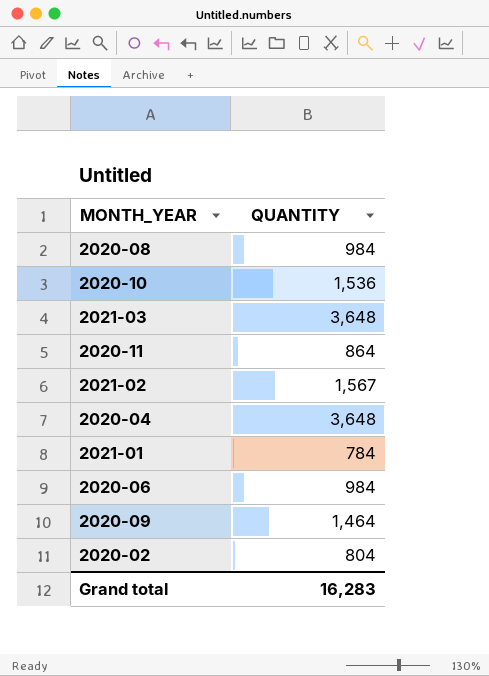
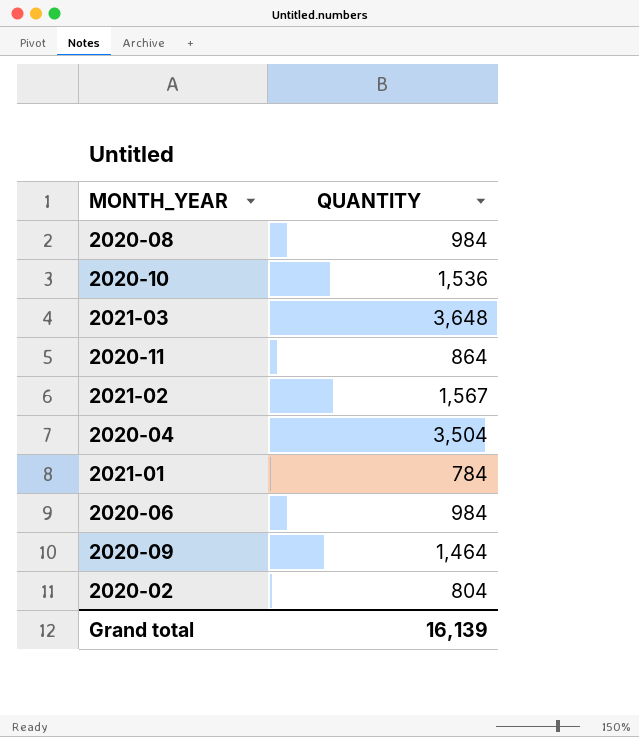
2020-04 | QUANTITY: 3,648 -> 3,504
Grand total | QUANTITY: 16,283 -> 16,139

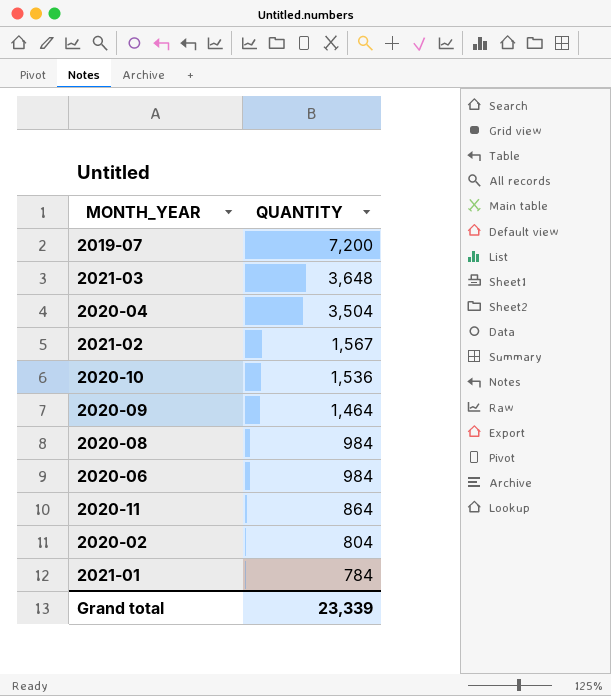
row order: none -> QUANTITY descending
row 2019-07: none -> 7,200
Grand total | QUANTITY: 16,139 -> 23,339

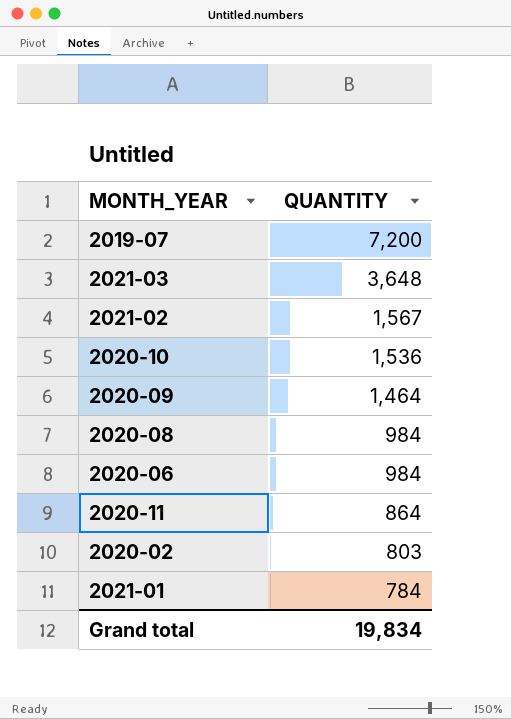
row 2020-04: 3,504 -> none
2020-02 | QUANTITY: 804 -> 803
Grand total | QUANTITY: 23,339 -> 19,834

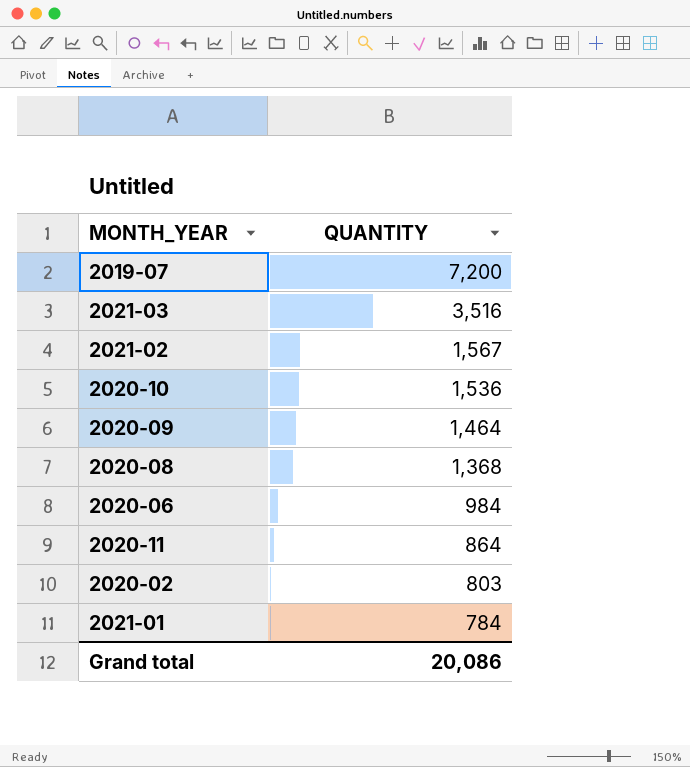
2021-03 | QUANTITY: 3,648 -> 3,516
2020-08 | QUANTITY: 984 -> 1,368
Grand total | QUANTITY: 19,834 -> 20,086

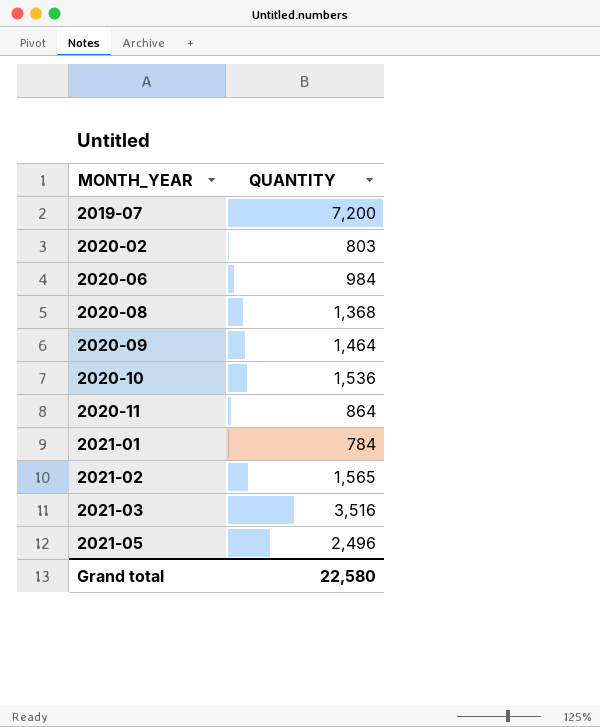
row order: QUANTITY descending -> MONTH_YEAR ascending
2021-02 | QUANTITY: 1,567 -> 1,565
row 2021-05: none -> 2,496
Grand total | QUANTITY: 20,086 -> 22,580

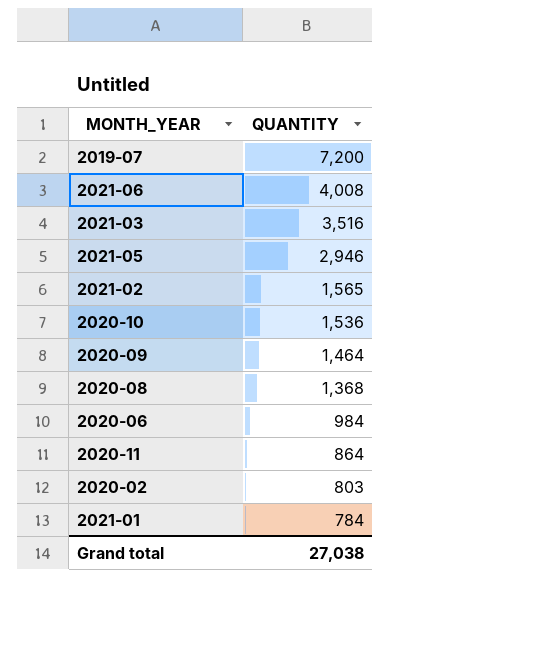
row order: MONTH_YEAR ascending -> QUANTITY descending
row 2021-06: none -> 4,008
2021-05 | QUANTITY: 2,496 -> 2,946
Grand total | QUANTITY: 22,580 -> 27,038

